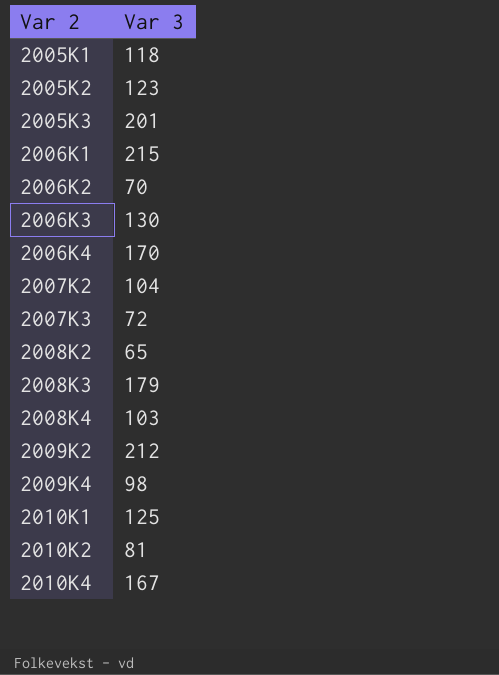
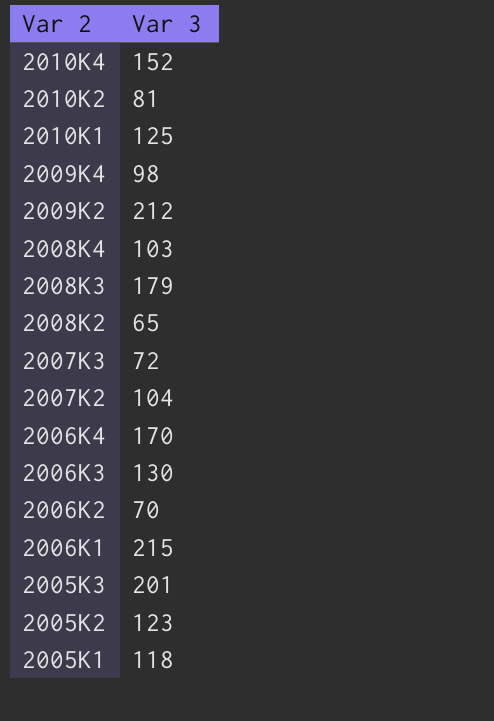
row order: Var 2 ascending -> Var 2 descending
2010K4 | Var 3: 167 -> 152

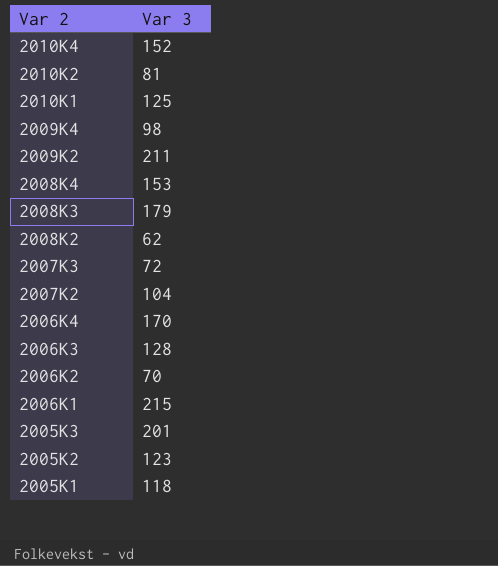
2009K2 | Var 3: 212 -> 211
2008K4 | Var 3: 103 -> 153
2008K2 | Var 3: 65 -> 62
2006K3 | Var 3: 130 -> 128

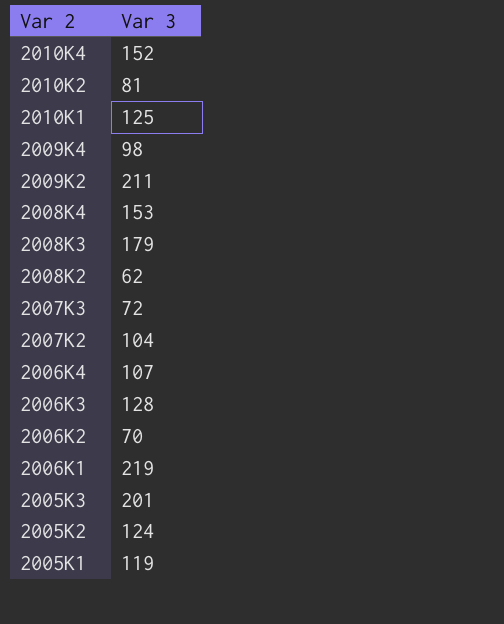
2006K4 | Var 3: 170 -> 107
2006K1 | Var 3: 215 -> 219
2005K2 | Var 3: 123 -> 124
2005K1 | Var 3: 118 -> 119

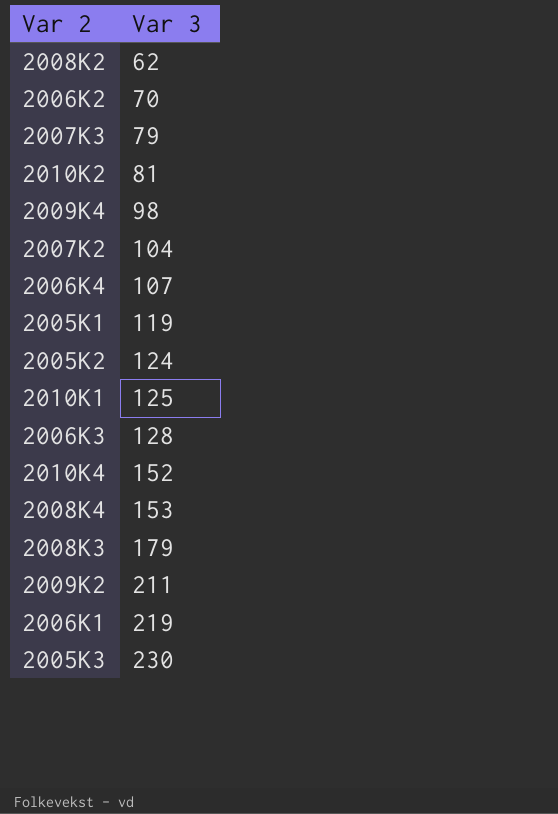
row order: Var 2 descending -> Var 3 ascending
2007K3 | Var 3: 72 -> 79
2005K3 | Var 3: 201 -> 230

